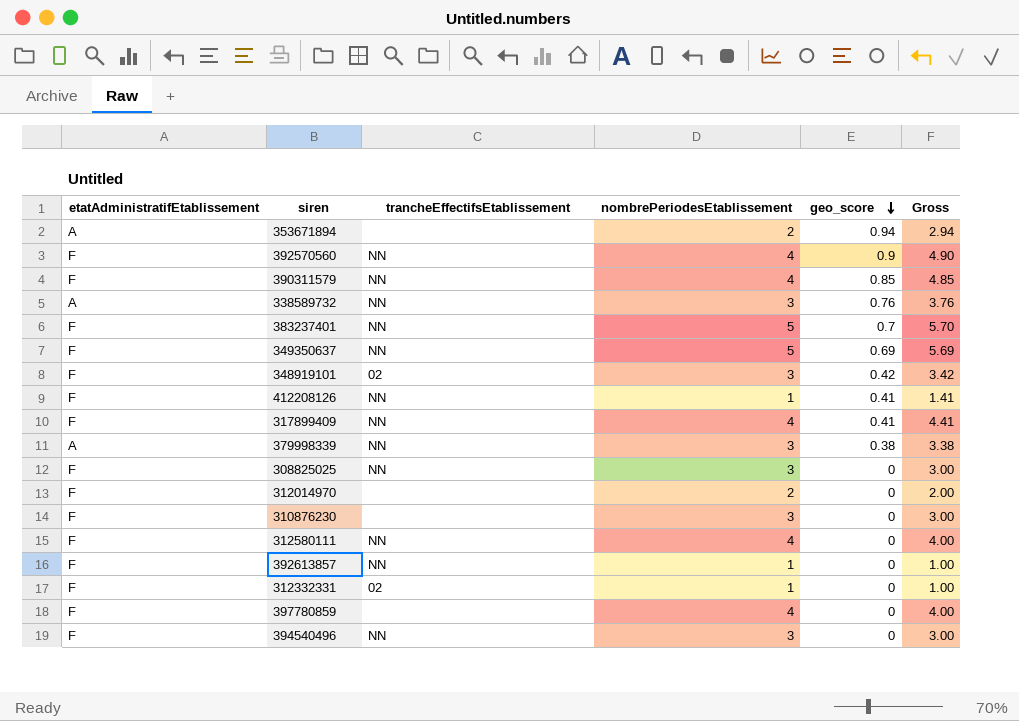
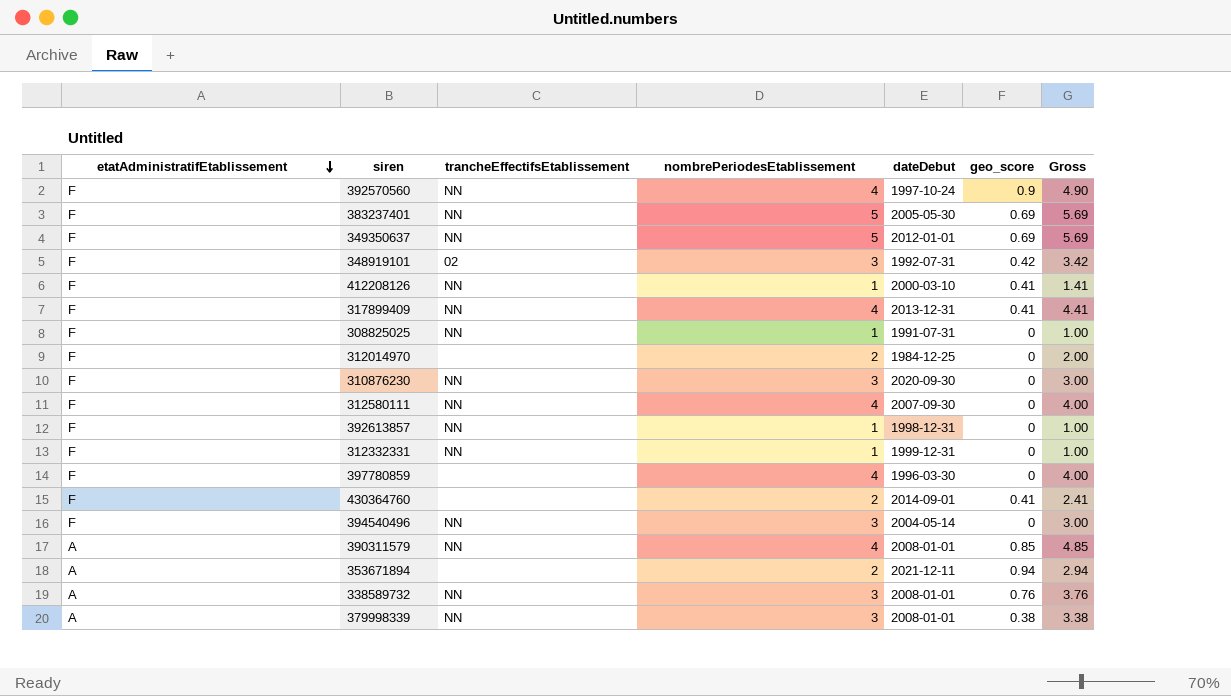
row order: geo_score descending -> etatAdministratifEtablissement descending
column dateDebut | position: none -> 5
383237401 | geo_score: 0.7 -> 0.69
383237401 | Gross: 5.70 -> 5.69
308825025 | nombrePeriodesEtablissement: 3 -> 1
308825025 | Gross: 3.00 -> 1.00
310876230 | trancheEffectifsEtablissement: none -> NN
312332331 | trancheEffectifsEtablissement: 02 -> NN
row 430364760: none -> F | none | 2 | 2014-09-01 | 0.41 | 2.41
390311579 | etatAdministratifEtablissement: F -> A

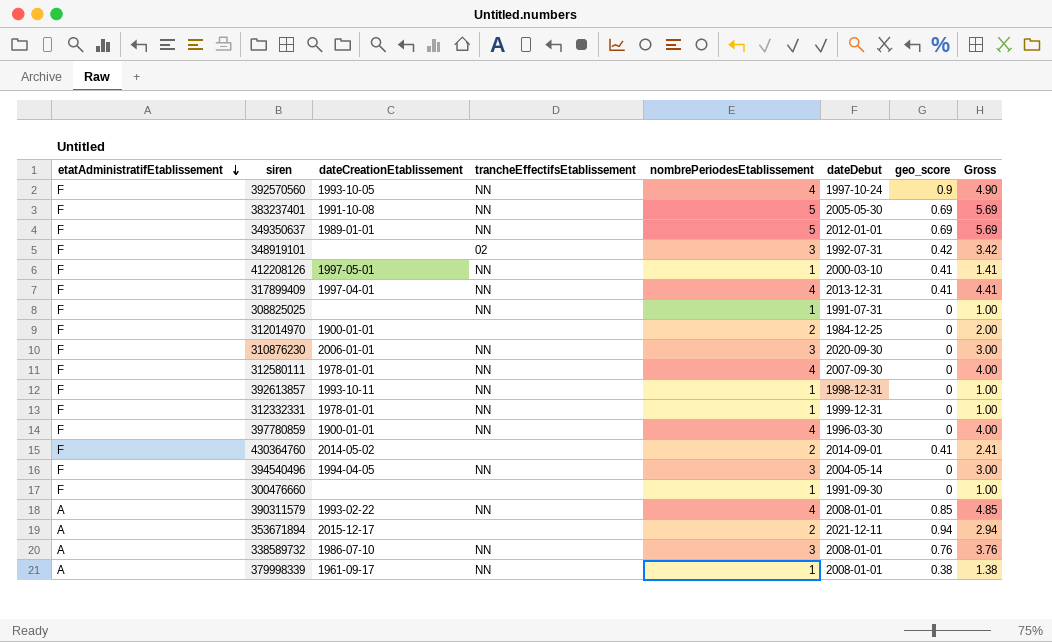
column dateCreationEtablissement | position: none -> 3
397780859 | trancheEffectifsEtablissement: none -> NN
row 300476660: none -> F | none | none | 1 | 1991-09-30 | 0 | 1.00
379998339 | nombrePeriodesEtablissement: 3 -> 1
379998339 | Gross: 3.38 -> 1.38

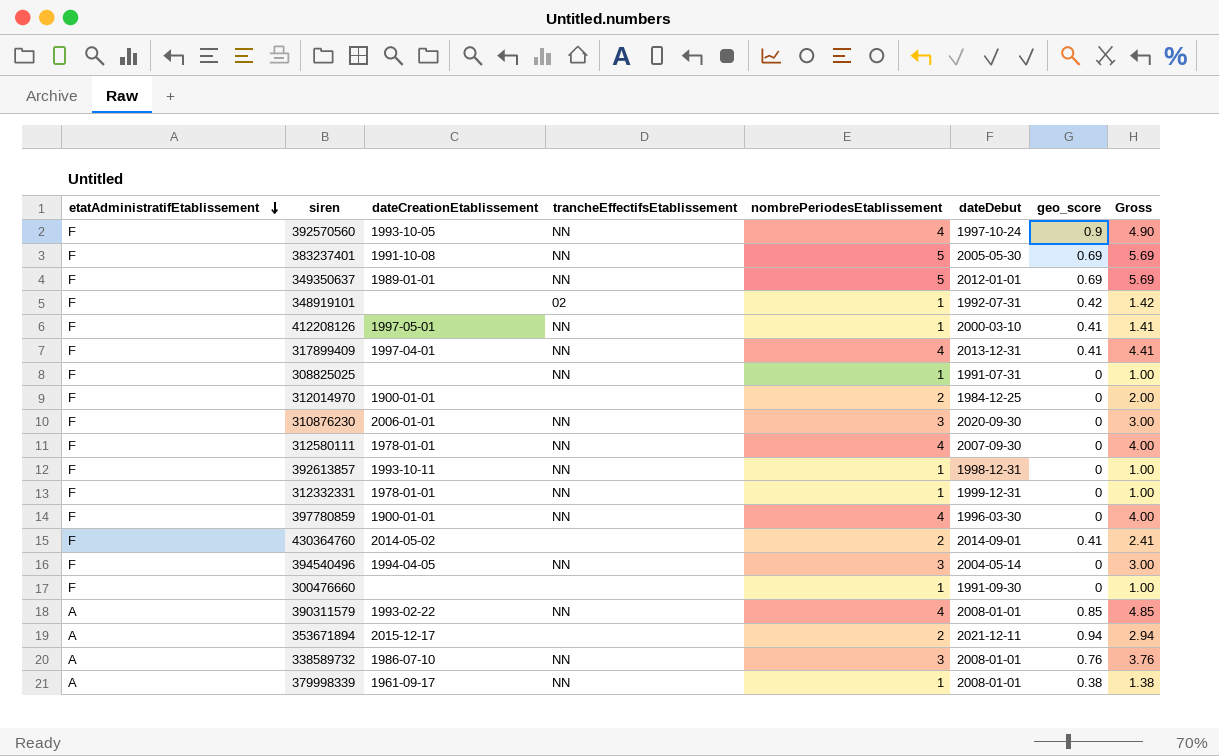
348919101 | nombrePeriodesEtablissement: 3 -> 1
348919101 | Gross: 3.42 -> 1.42

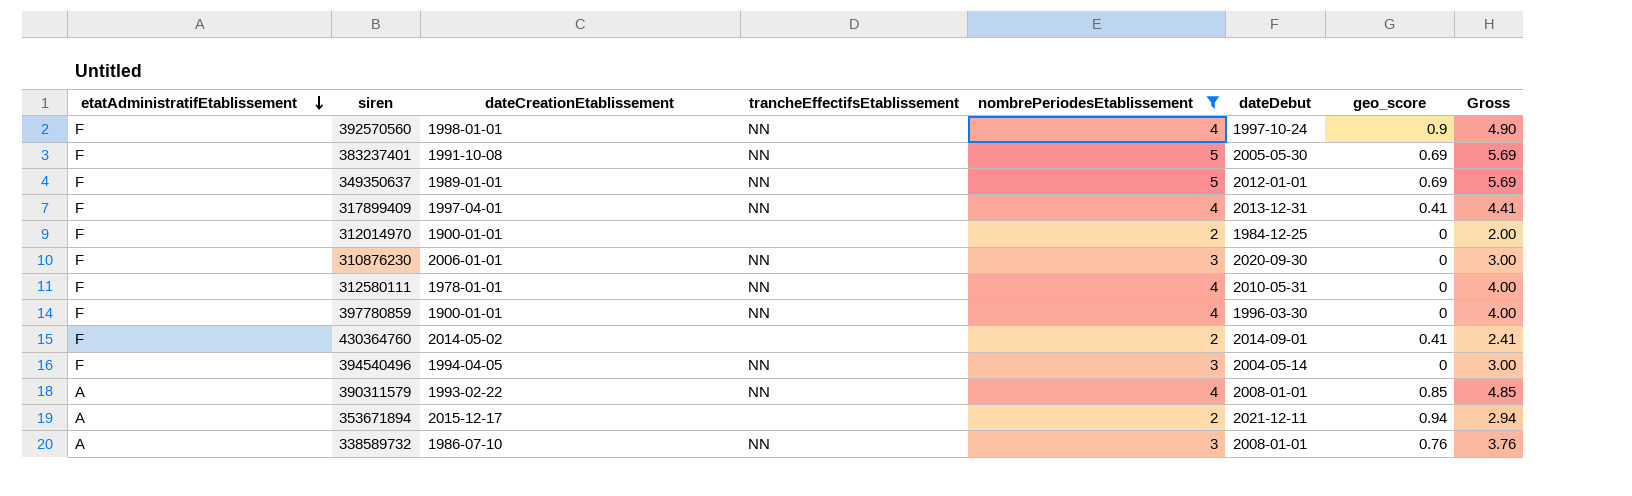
filter: none -> nombrePeriodesEtablissement != 1
392570560 | dateCreationEtablissement: 1993-10-05 -> 1998-01-01
312580111 | dateDebut: 2007-09-30 -> 2010-05-31

